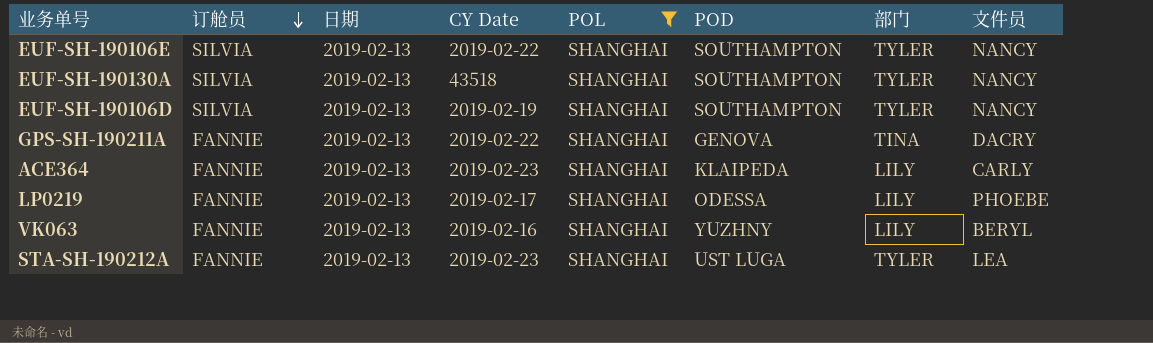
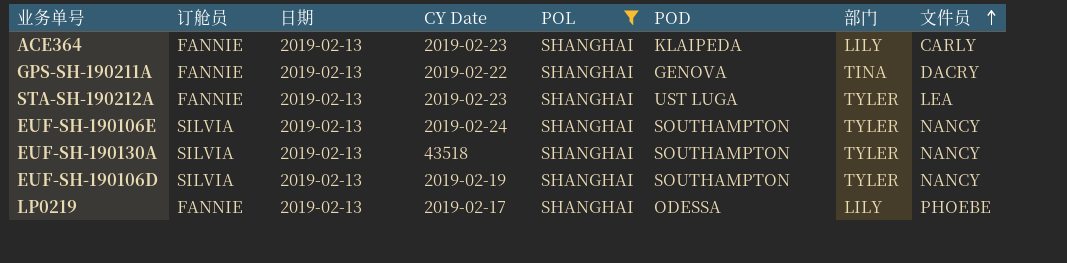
row order: 订舱员 descending -> 文件员 ascending
row VK063: FANNIE | 2019-02-13 | 2019-02-16 | SHANGHAI | YUZHNY | LILY | BERYL -> none
EUF-SH-190106E | CY Date: 2019-02-22 -> 2019-02-24

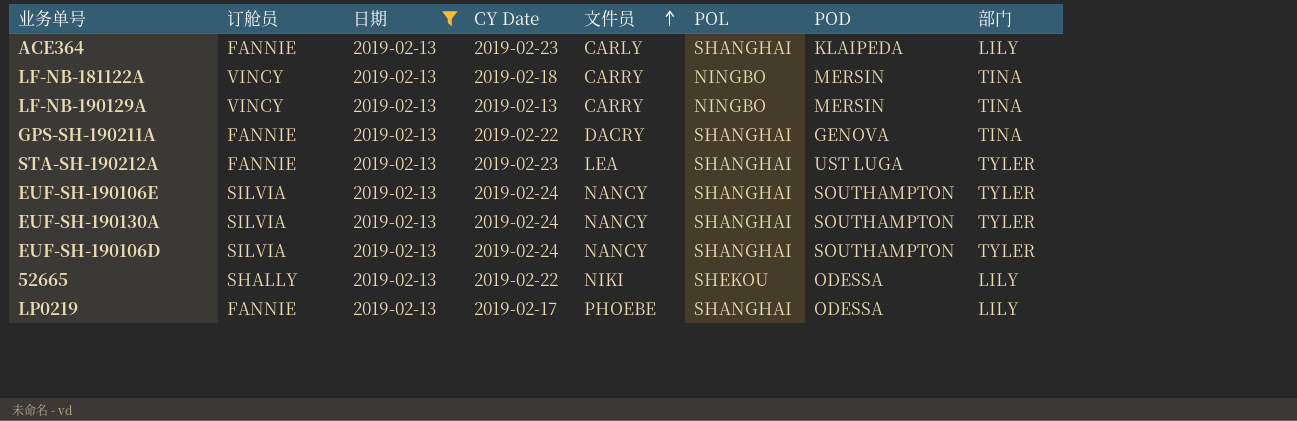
filter: POL = SHANGHAI -> 日期 = 2019-02-13
column 文件员 | position: 8 -> 5
EUF-SH-190130A | CY Date: 43518 -> 2019-02-24
EUF-SH-190106D | CY Date: 2019-02-19 -> 2019-02-24

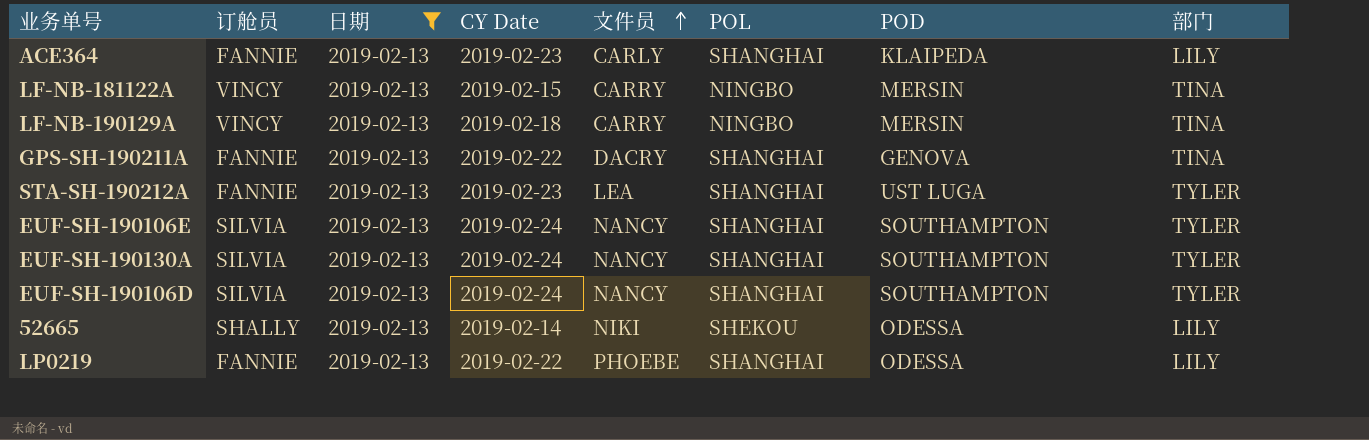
LF-NB-181122A | CY Date: 2019-02-18 -> 2019-02-15
LF-NB-190129A | CY Date: 2019-02-13 -> 2019-02-18
52665 | CY Date: 2019-02-22 -> 2019-02-14
LP0219 | CY Date: 2019-02-17 -> 2019-02-22

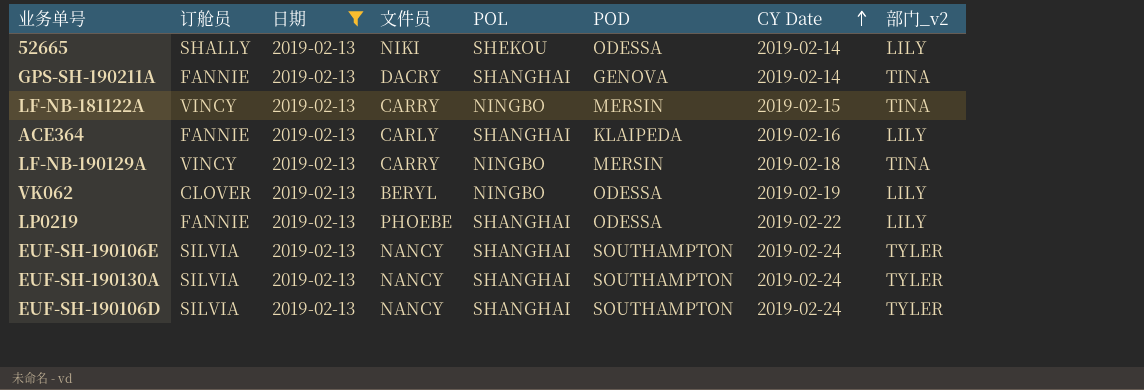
row order: 文件员 ascending -> CY Date ascending
column CY Date | position: 4 -> 7
column name: 部门 -> 部门_v2
row STA-SH-190212A: FANNIE | 2019-02-13 | 2019-02-23 | LEA | SHANGHAI | UST LUGA | TYLER -> none
GPS-SH-190211A | CY Date: 2019-02-22 -> 2019-02-14
ACE364 | CY Date: 2019-02-23 -> 2019-02-16
row VK062: none -> CLOVER | 2019-02-13 | BERYL | NINGBO | ODESSA | 2019-02-19 | LILY

